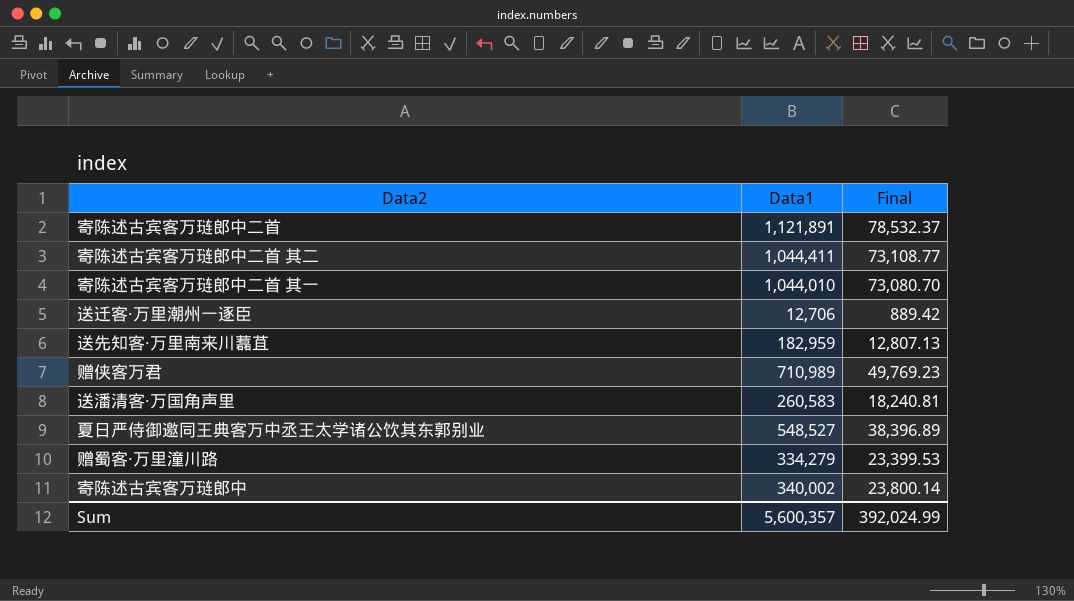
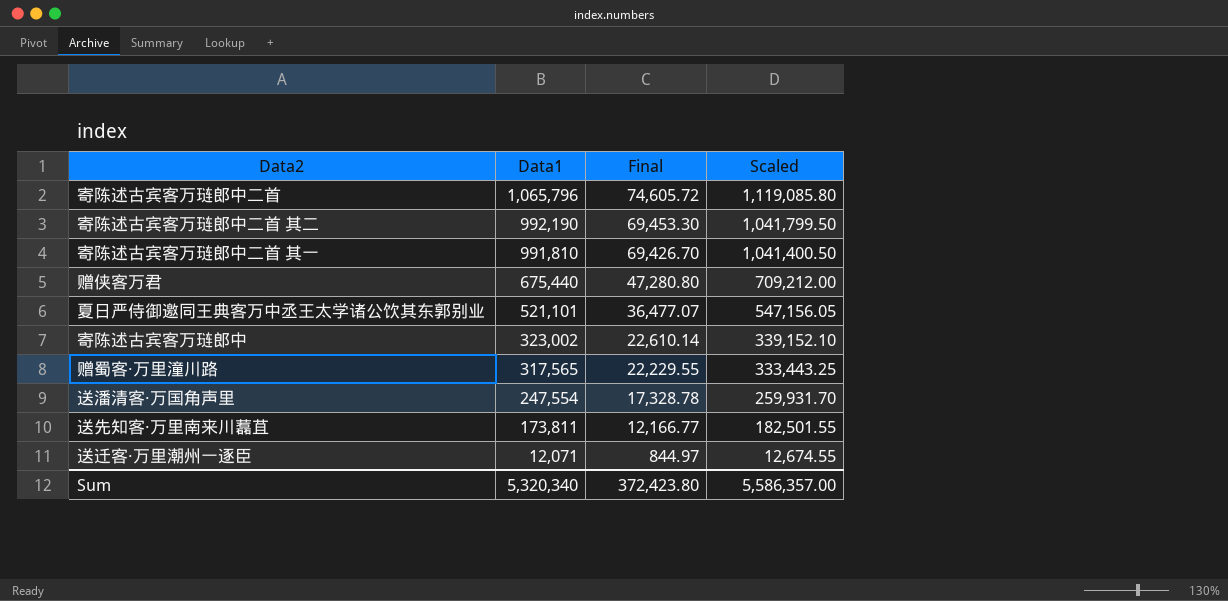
row order: none -> Data1 descending
column Scaled | formula: none -> [Data1] * 1.05
寄陈述古宾客万琏郎中二首 | Data1: 1,121,891 -> 1,065,796
寄陈述古宾客万琏郎中二首 | Final: 78,532.37 -> 74,605.72
寄陈述古宾客万琏郎中二首 其二 | Data1: 1,044,411 -> 992,190
寄陈述古宾客万琏郎中二首 其二 | Final: 73,108.77 -> 69,453.30
寄陈述古宾客万琏郎中二首 其一 | Data1: 1,044,010 -> 991,810
寄陈述古宾客万琏郎中二首 其一 | Final: 73,080.70 -> 69,426.70
赠侠客万君 | Data1: 710,989 -> 675,440
赠侠客万君 | Final: 49,769.23 -> 47,280.80
夏日严侍御邀同王典客万中丞王太学诸公饮其东郭别业 | Data1: 548,527 -> 521,101
夏日严侍御邀同王典客万中丞王太学诸公饮其东郭别业 | Final: 38,396.89 -> 36,477.07
寄陈述古宾客万琏郎中 | Data1: 340,002 -> 323,002
寄陈述古宾客万琏郎中 | Final: 23,800.14 -> 22,610.14
赠蜀客·万里潼川路 | Data1: 334,279 -> 317,565
赠蜀客·万里潼川路 | Final: 23,399.53 -> 22,229.55
送潘清客·万国角声里 | Data1: 260,583 -> 247,554
送潘清客·万国角声里 | Final: 18,240.81 -> 17,328.78
送先知客·万里南来川藞苴 | Data1: 182,959 -> 173,811
送先知客·万里南来川藞苴 | Final: 12,807.13 -> 12,166.77
送迁客·万里潮州一逐臣 | Data1: 12,706 -> 12,071
送迁客·万里潮州一逐臣 | Final: 889.42 -> 844.97
Sum | Data1: 5,600,357 -> 5,320,340
Sum | Final: 392,024.99 -> 372,423.80

